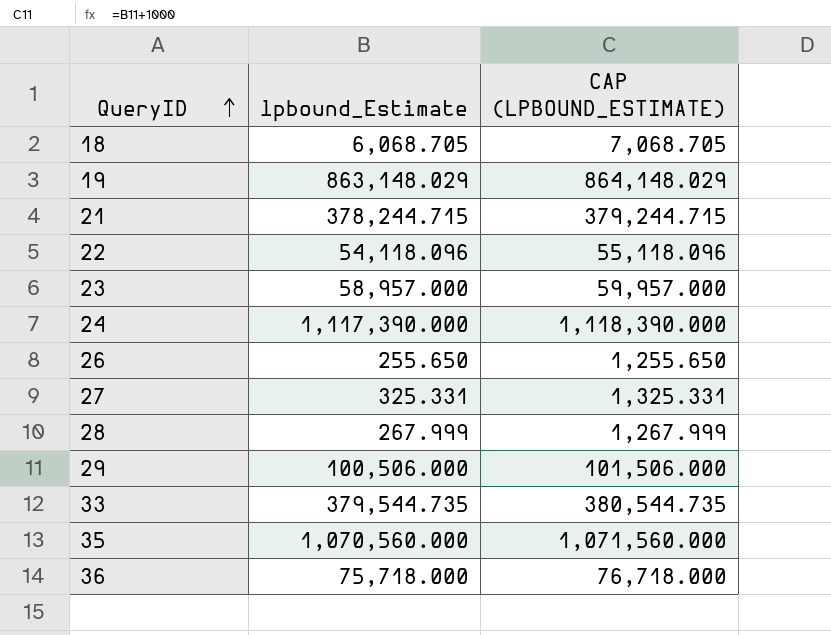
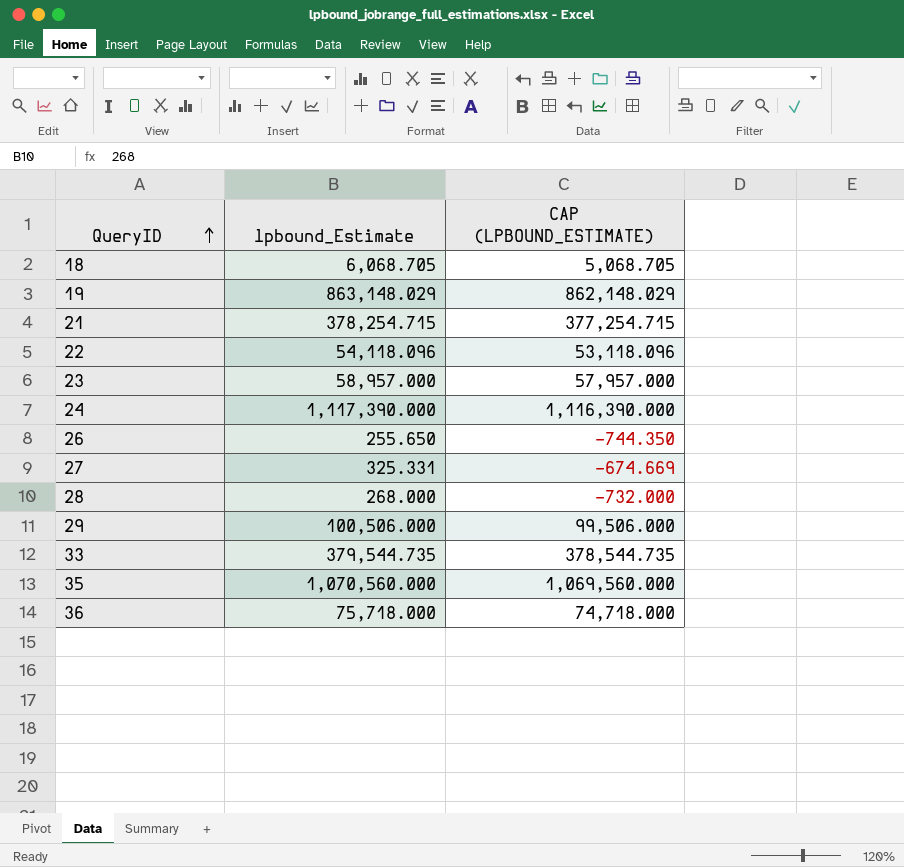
column CAP (LPBOUND_ESTIMATE) | formula: [lpbound_Estimate] + 1000 -> [lpbound_Estimate] - 1000
21 | lpbound_Estimate: 378,244.715 -> 378,254.715
28 | lpbound_Estimate: 267.999 -> 268.000

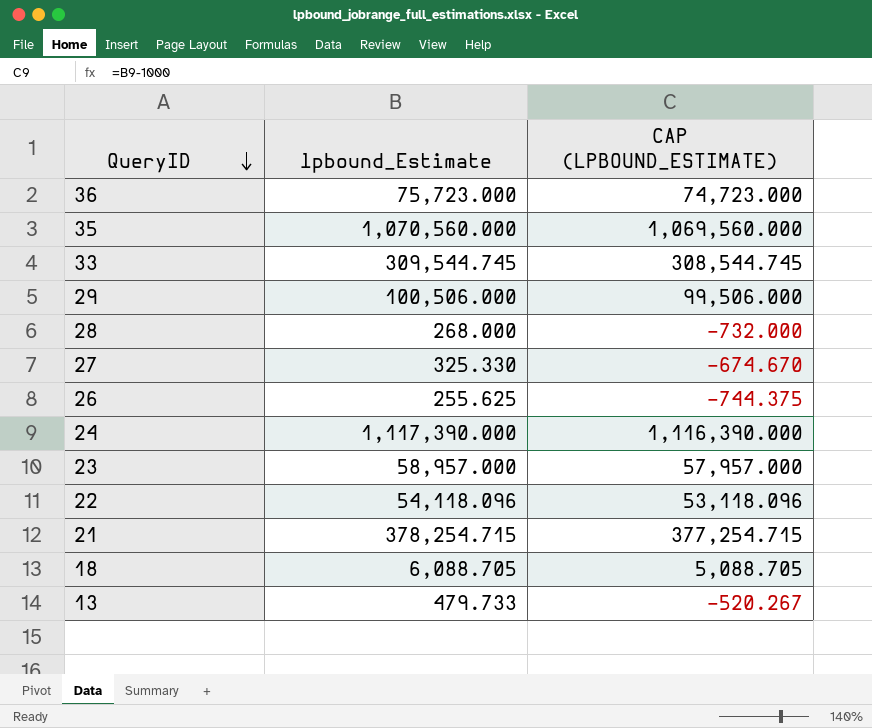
row order: QueryID ascending -> QueryID descending
row 19: 863,148.029 | 862,148.029 -> none
36 | lpbound_Estimate: 75,718.000 -> 75,723.000
36 | CAP (LPBOUND_ESTIMATE): 74,718.000 -> 74,723.000
33 | lpbound_Estimate: 379,544.735 -> 309,544.745
33 | CAP (LPBOUND_ESTIMATE): 378,544.735 -> 308,544.745
27 | lpbound_Estimate: 325.331 -> 325.330
27 | CAP (LPBOUND_ESTIMATE): -674.669 -> -674.670
26 | lpbound_Estimate: 255.650 -> 255.625
26 | CAP (LPBOUND_ESTIMATE): -744.350 -> -744.375
18 | lpbound_Estimate: 6,068.705 -> 6,088.705
18 | CAP (LPBOUND_ESTIMATE): 5,068.705 -> 5,088.705
row 13: none -> 479.733 | -520.267

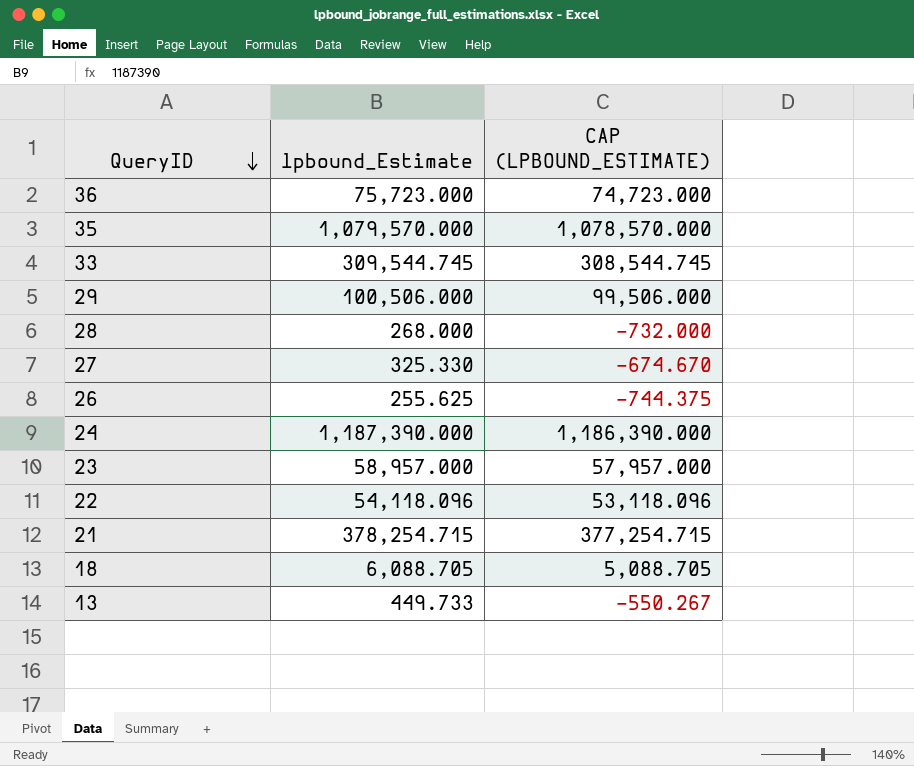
35 | lpbound_Estimate: 1,070,560.000 -> 1,079,570.000
35 | CAP (LPBOUND_ESTIMATE): 1,069,560.000 -> 1,078,570.000
24 | lpbound_Estimate: 1,117,390.000 -> 1,187,390.000
24 | CAP (LPBOUND_ESTIMATE): 1,116,390.000 -> 1,186,390.000
13 | lpbound_Estimate: 479.733 -> 449.733
13 | CAP (LPBOUND_ESTIMATE): -520.267 -> -550.267

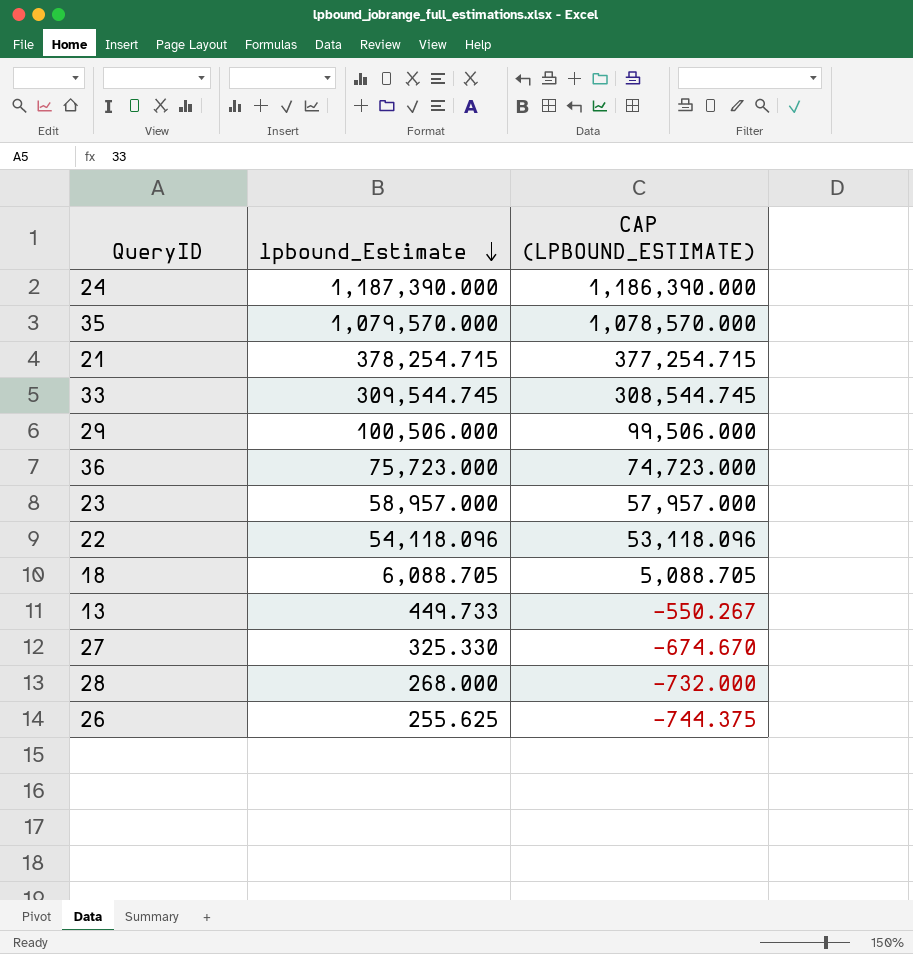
row order: QueryID descending -> lpbound_Estimate descending

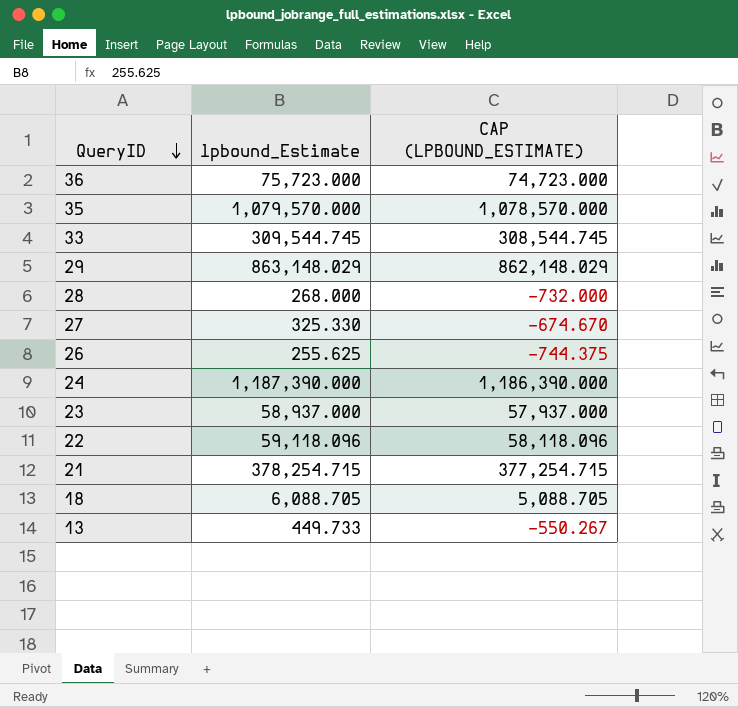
row order: lpbound_Estimate descending -> QueryID descending
29 | lpbound_Estimate: 100,506.000 -> 863,148.029
29 | CAP (LPBOUND_ESTIMATE): 99,506.000 -> 862,148.029
23 | lpbound_Estimate: 58,957.000 -> 58,937.000
23 | CAP (LPBOUND_ESTIMATE): 57,957.000 -> 57,937.000
22 | lpbound_Estimate: 54,118.096 -> 59,118.096
22 | CAP (LPBOUND_ESTIMATE): 53,118.096 -> 58,118.096

